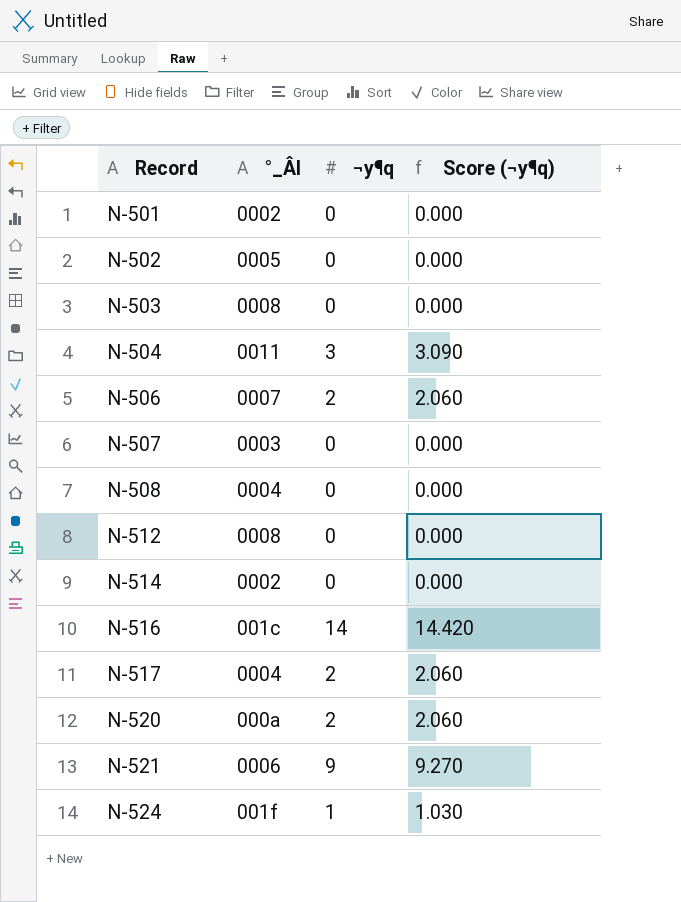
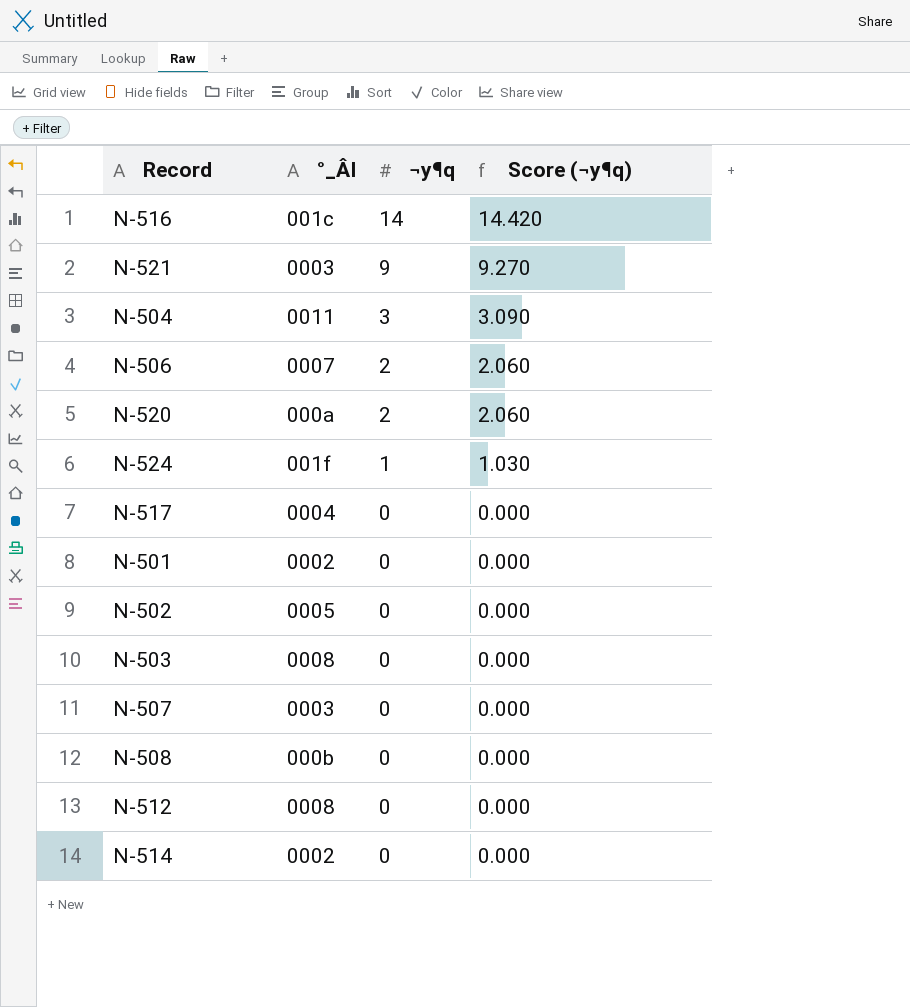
row order: Record ascending -> ¬y¶q descending
N-521 | °_ÂI: 0006 -> 0003
N-517 | ¬y¶q: 2 -> 0
N-517 | Score (¬y¶q): 2.060 -> 0.000
N-508 | °_ÂI: 0004 -> 000b

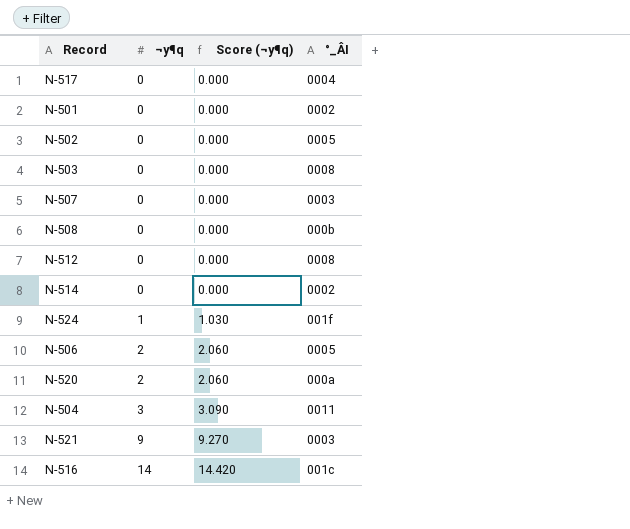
row order: ¬y¶q descending -> ¬y¶q ascending
column °_ÂI | position: 2 -> 4
N-506 | °_ÂI: 0007 -> 0005

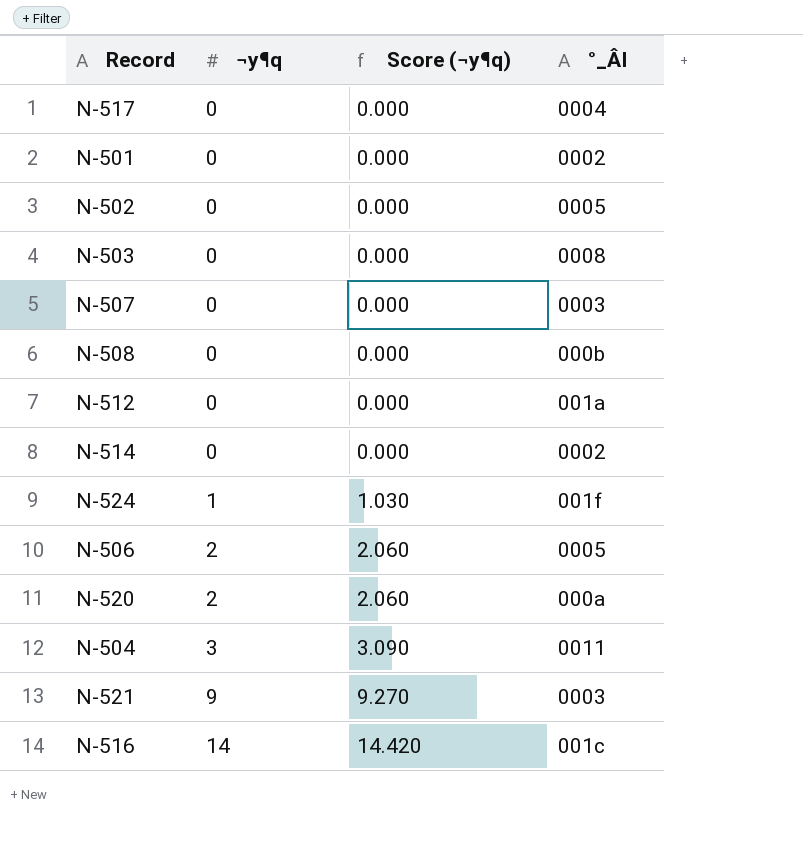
N-512 | °_ÂI: 0008 -> 001a

